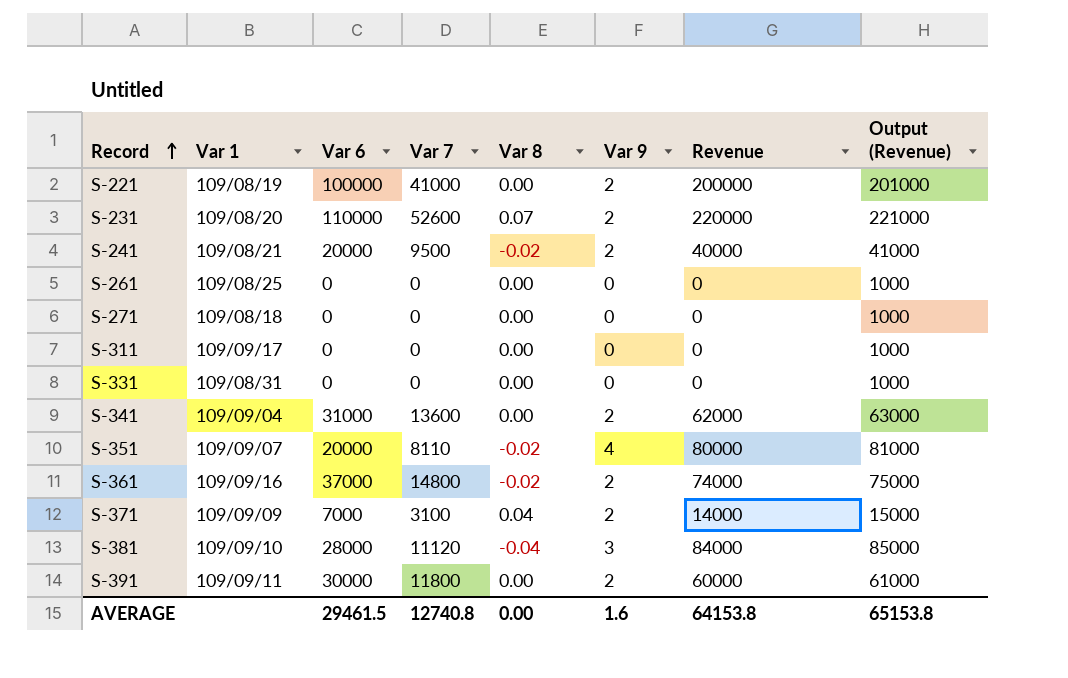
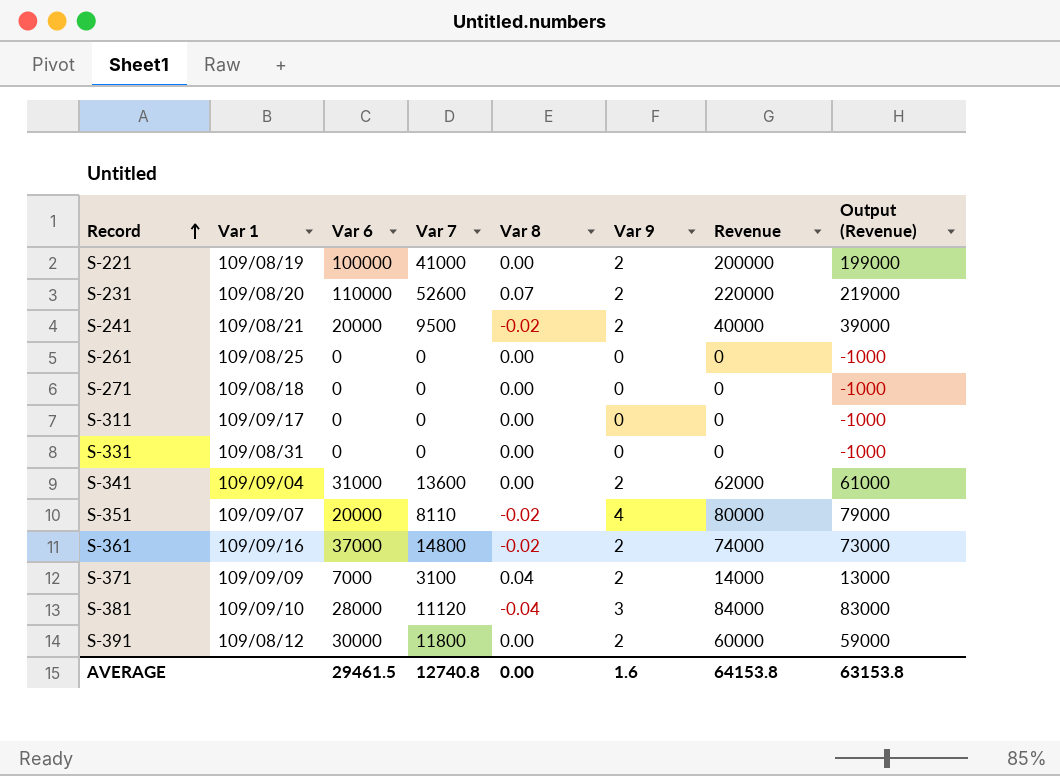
column Output (Revenue) | formula: [Revenue] + 1000 -> [Revenue] - 1000
S-391 | Var 1: 109/09/11 -> 109/08/12
AVERAGE | Output (Revenue): 65153.8 -> 63153.8

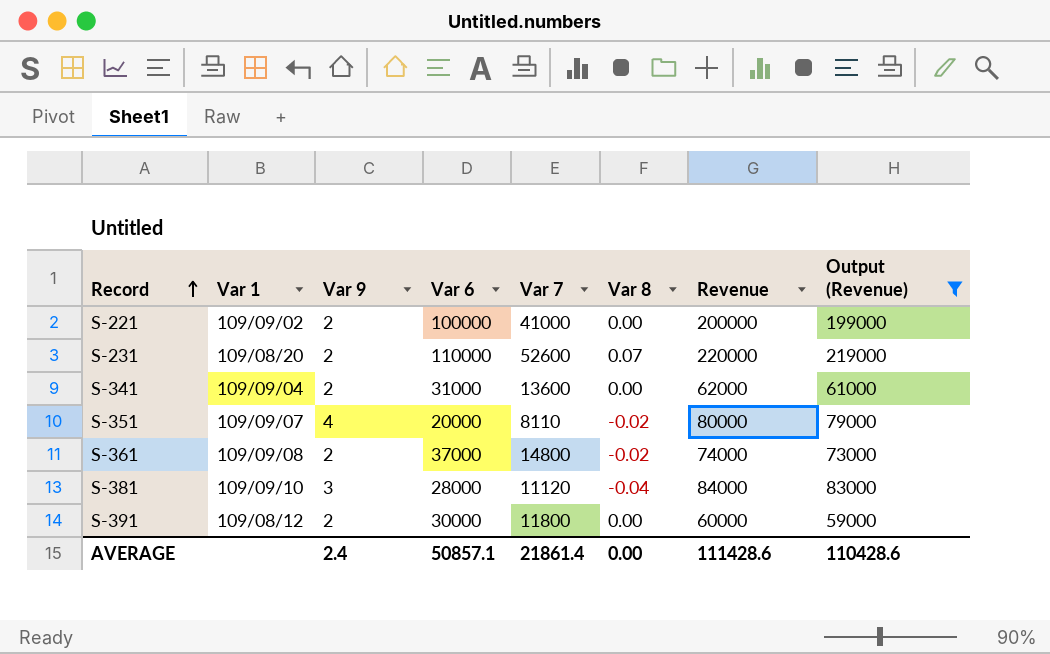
filter: none -> Output (Revenue) >= 59000
column Var 9 | position: 6 -> 3
S-221 | Var 1: 109/08/19 -> 109/09/02
S-361 | Var 1: 109/09/16 -> 109/09/08
AVERAGE | Var 9: 1.6 -> 2.4
AVERAGE | Var 6: 29461.5 -> 50857.1
AVERAGE | Var 7: 12740.8 -> 21861.4
AVERAGE | Revenue: 64153.8 -> 111428.6
AVERAGE | Output (Revenue): 63153.8 -> 110428.6

